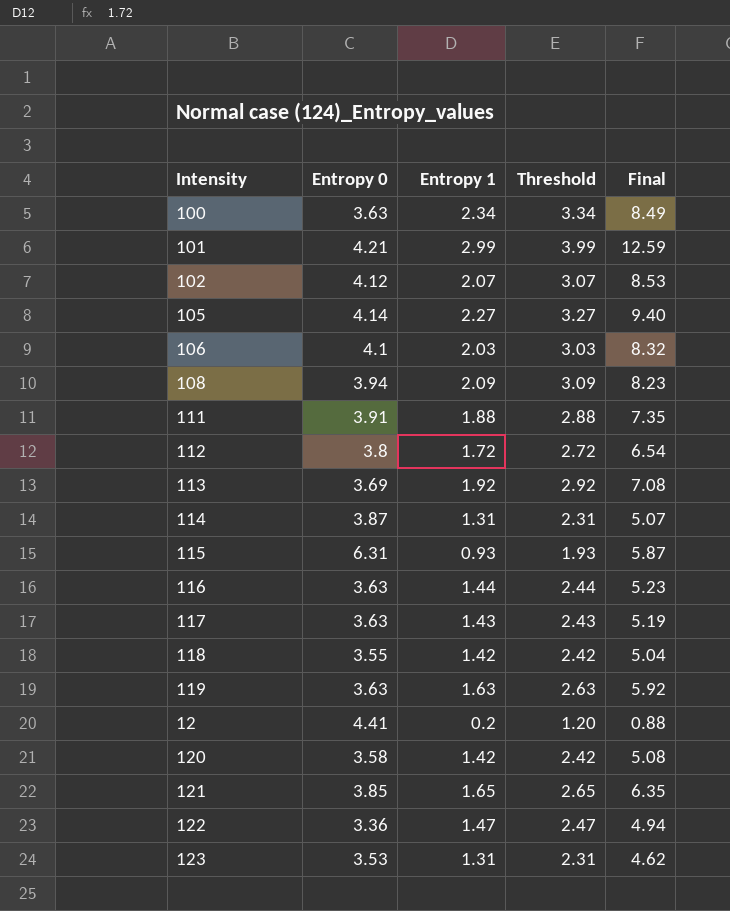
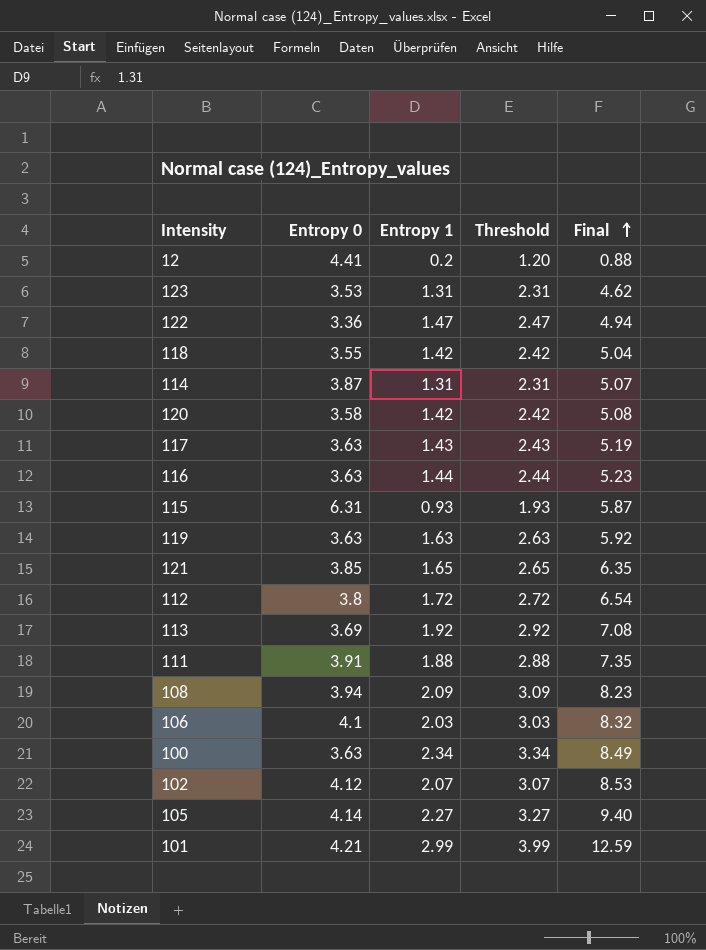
row order: none -> Final ascending

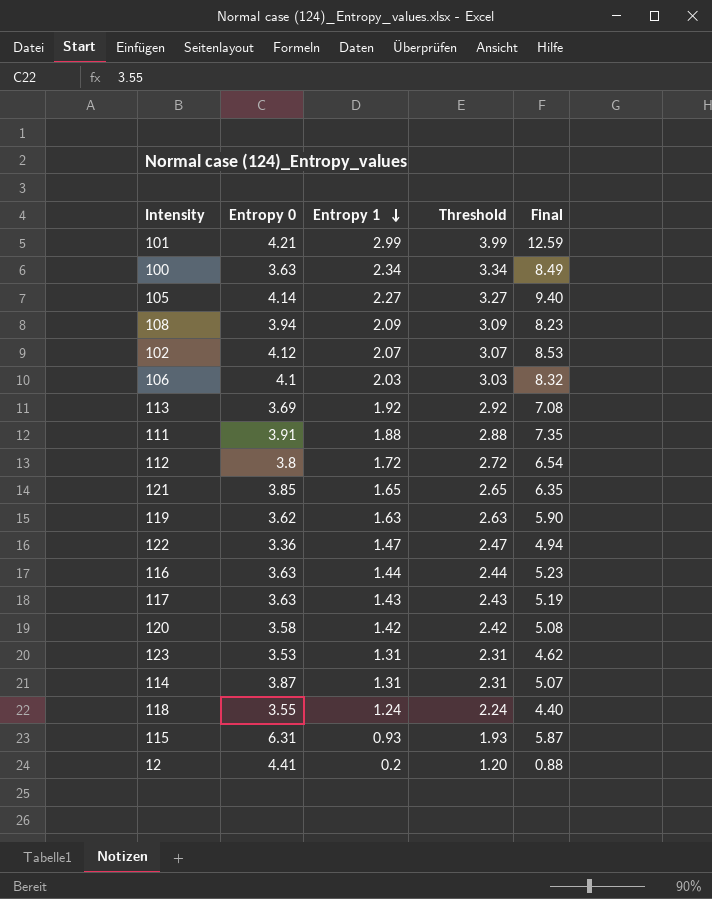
row order: Final ascending -> Entropy 1 descending
119 | Entropy 0: 3.63 -> 3.62
119 | Final: 5.92 -> 5.90
118 | Entropy 1: 1.42 -> 1.24
118 | Threshold: 2.42 -> 2.24
118 | Final: 5.04 -> 4.40

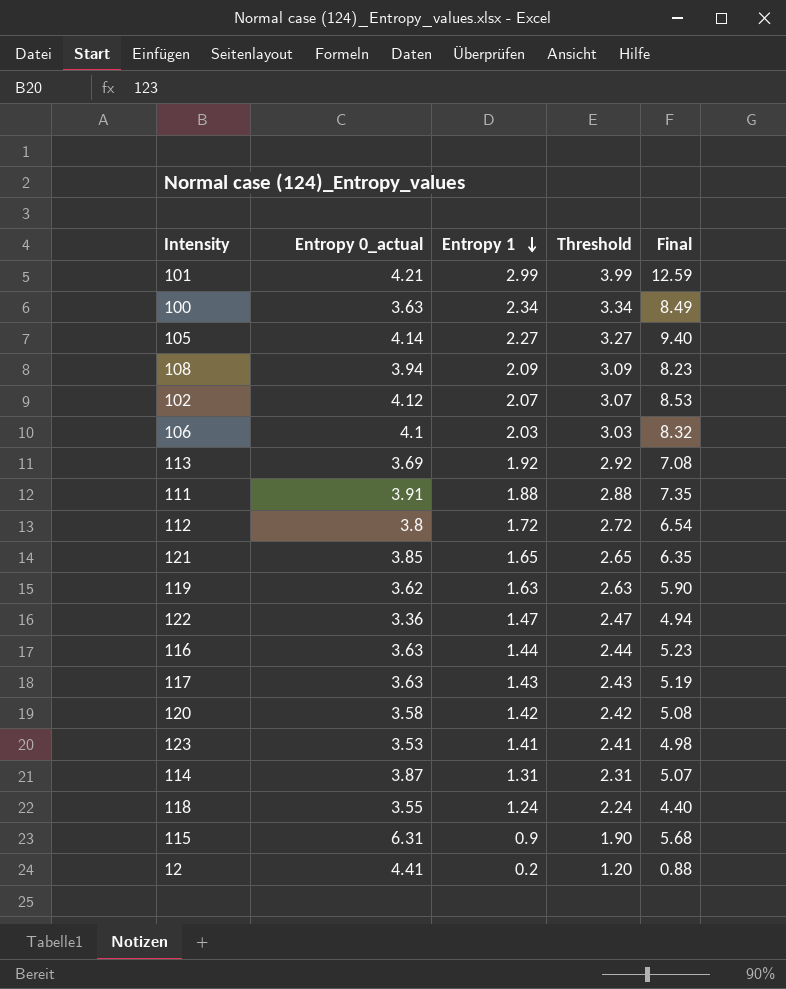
column name: Entropy 0 -> Entropy 0_actual
123 | Entropy 1: 1.31 -> 1.41
123 | Threshold: 2.31 -> 2.41
123 | Final: 4.62 -> 4.98
115 | Entropy 1: 0.93 -> 0.9
115 | Threshold: 1.93 -> 1.90
115 | Final: 5.87 -> 5.68

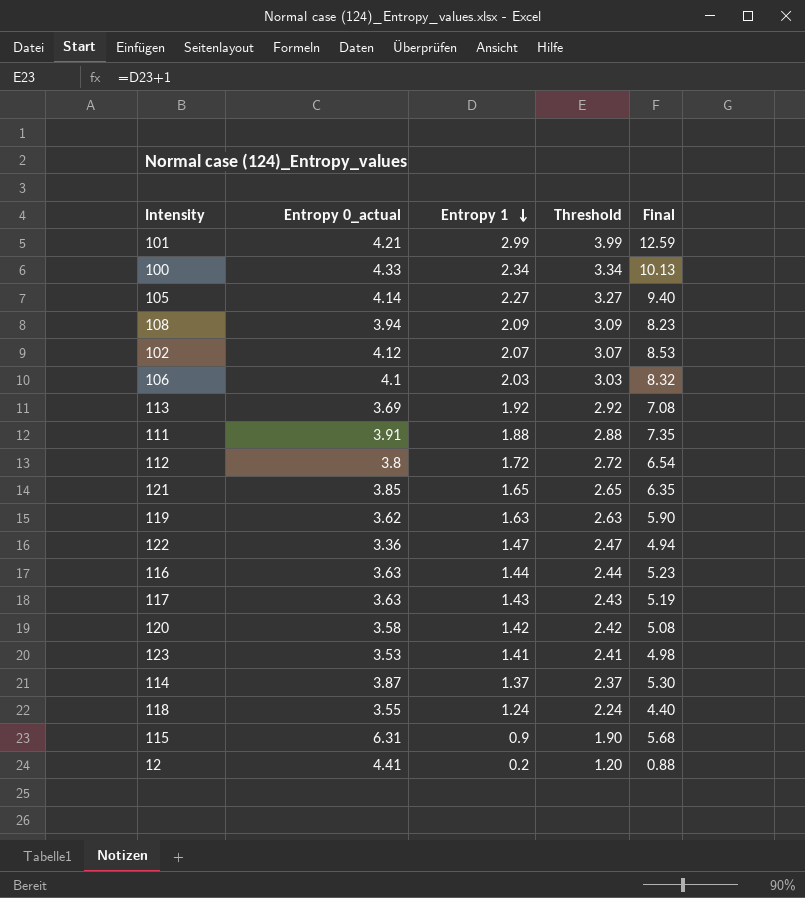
100 | Entropy 0_actual: 3.63 -> 4.33
100 | Final: 8.49 -> 10.13
114 | Entropy 1: 1.31 -> 1.37
114 | Threshold: 2.31 -> 2.37
114 | Final: 5.07 -> 5.30

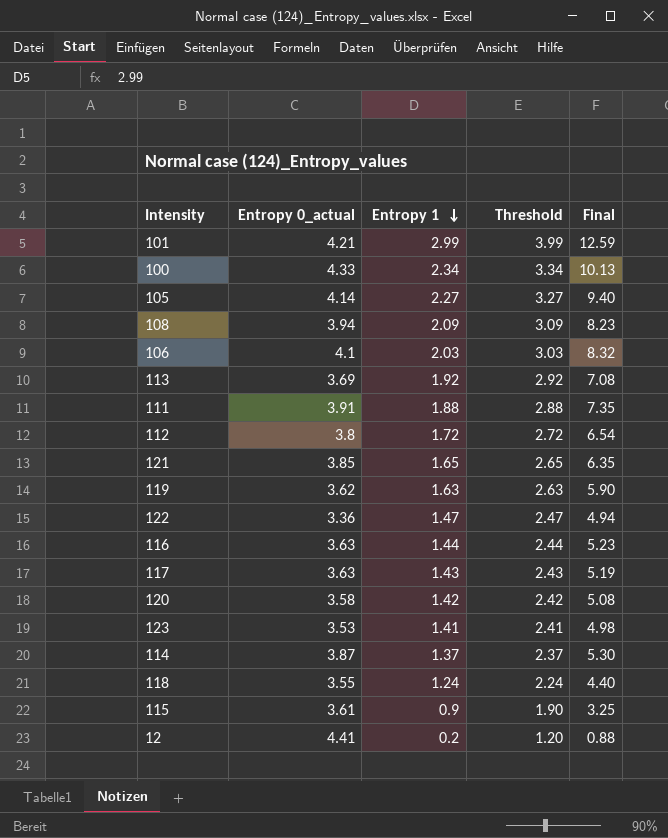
row 102: 4.12 | 2.07 | 3.07 | 8.53 -> none
115 | Entropy 0_actual: 6.31 -> 3.61
115 | Final: 5.68 -> 3.25

